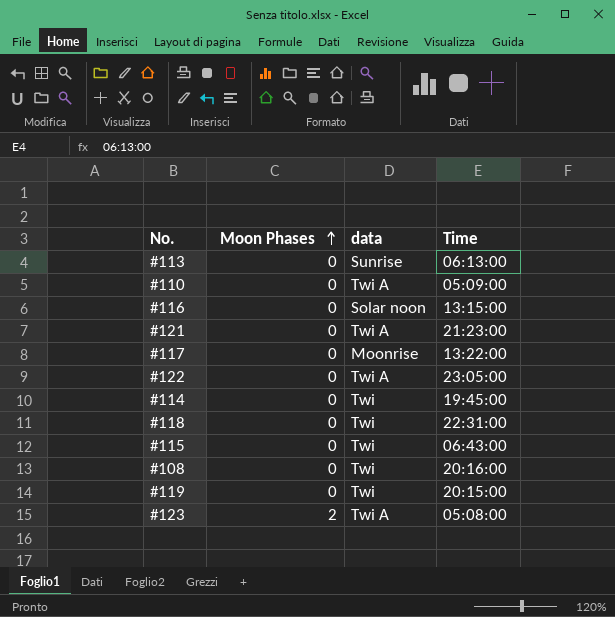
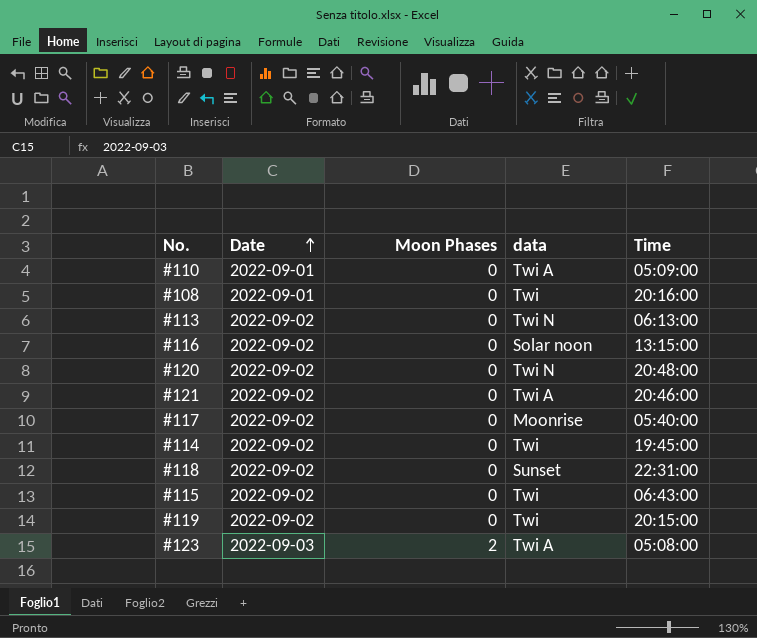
row order: Moon Phases ascending -> Date ascending
column Date | position: none -> 2
row #122: 0 | Twi A | 23:05:00 -> none
#113 | data: Sunrise -> Twi N
row #120: none -> 2022-09-02 | 0 | Twi N | 20:48:00
#121 | Time: 21:23:00 -> 20:46:00
#117 | Time: 13:22:00 -> 05:40:00
#118 | data: Twi -> Sunset

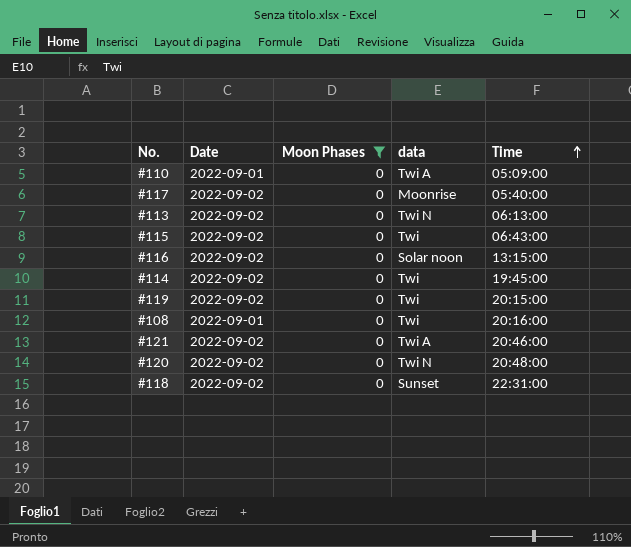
filter: none -> Moon Phases = 0
row order: Date ascending -> Time ascending

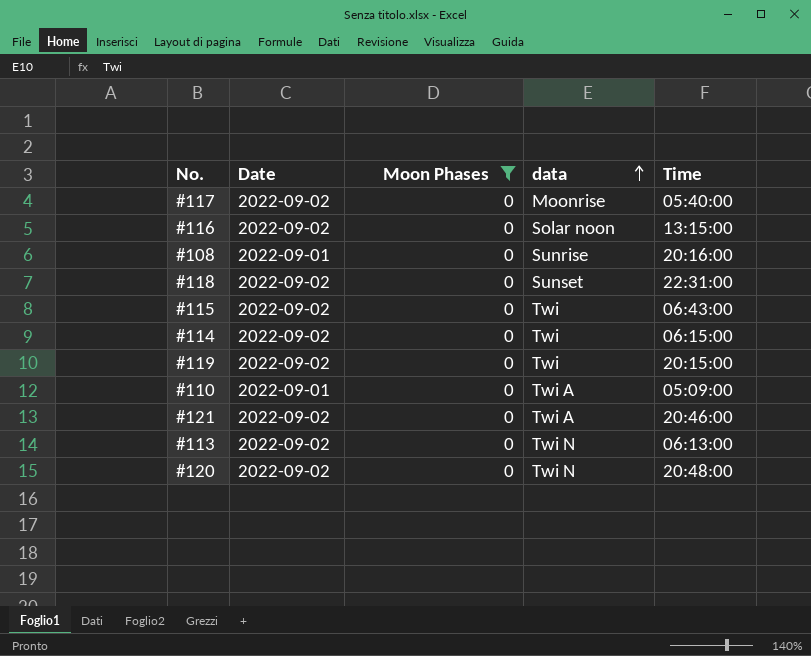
row order: Time ascending -> data ascending
#108 | data: Twi -> Sunrise
#114 | Time: 19:45:00 -> 06:15:00

